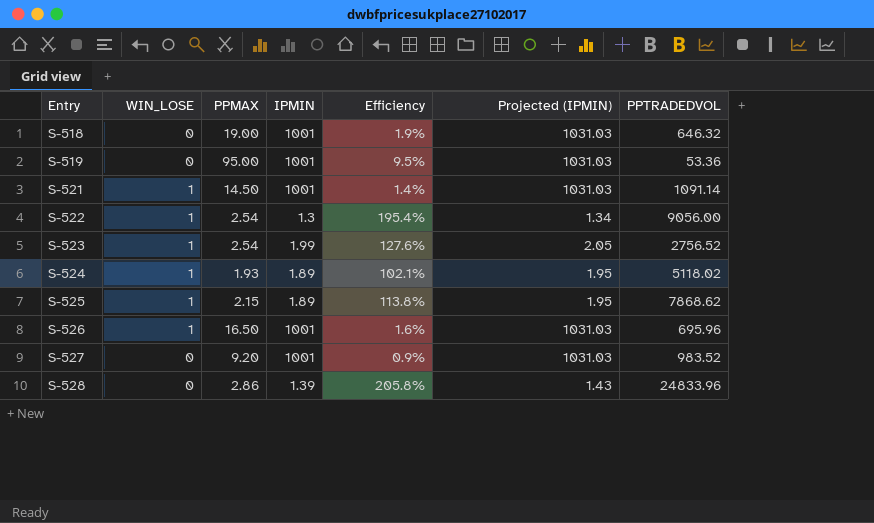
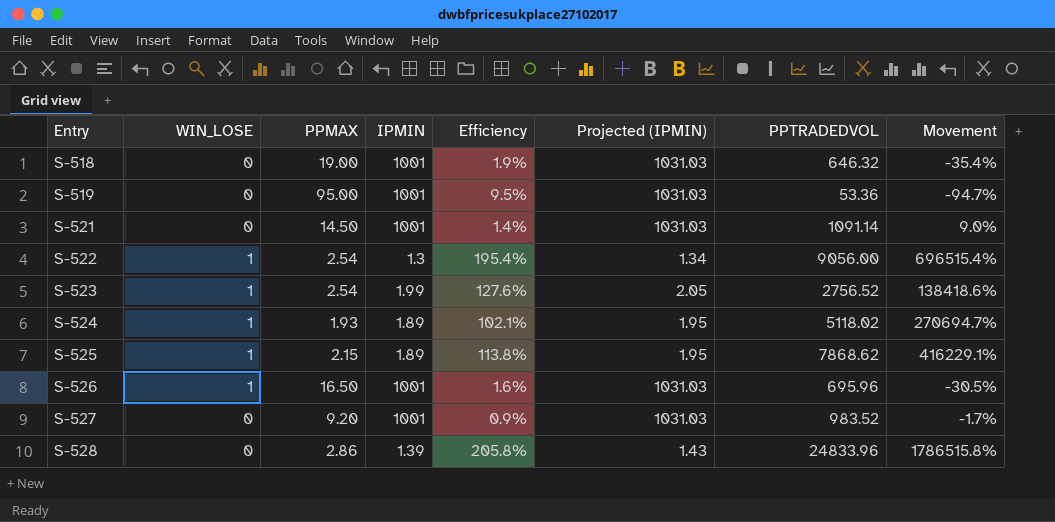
column Movement | formula: none -> ([PPTRADEDVOL] - [IPMIN]) / [IPMIN]
S-521 | WIN_LOSE: 1 -> 0

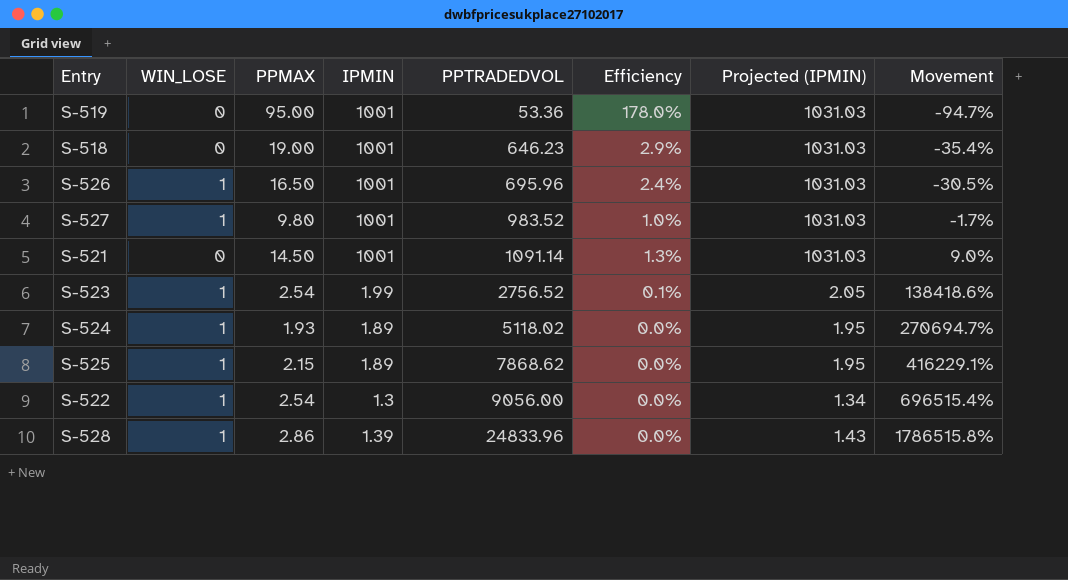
row order: Entry ascending -> PPTRADEDVOL ascending
column PPTRADEDVOL | position: 7 -> 5
column Efficiency | formula: [PPMAX] / [IPMIN] -> [PPMAX] / [PPTRADEDVOL]
S-518 | PPTRADEDVOL: 646.32 -> 646.23
S-527 | WIN_LOSE: 0 -> 1
S-527 | PPMAX: 9.20 -> 9.80
S-528 | WIN_LOSE: 0 -> 1

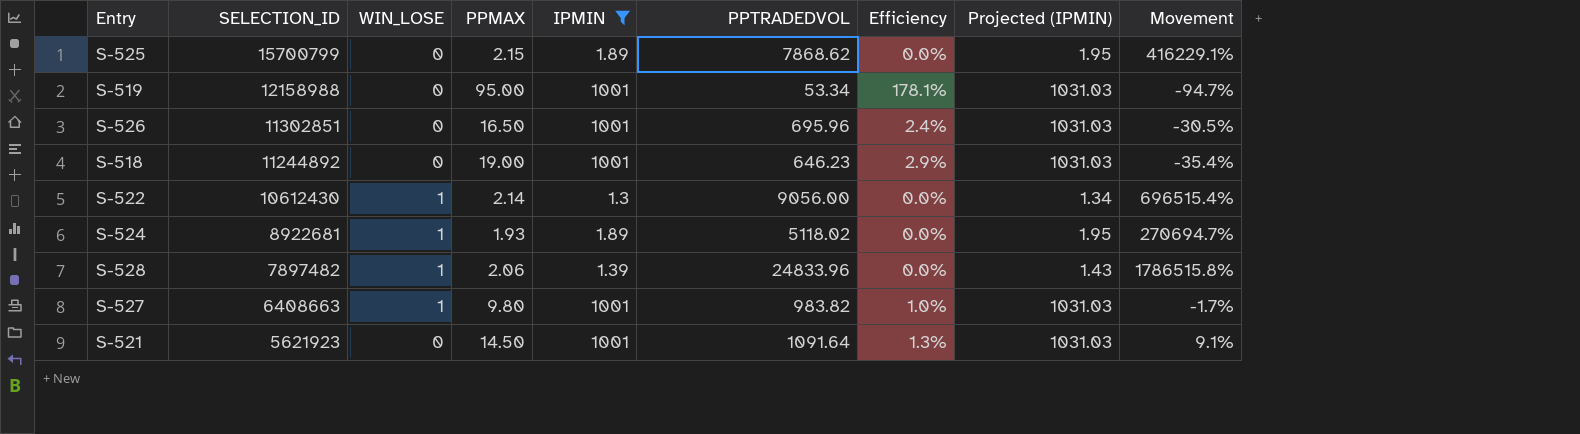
filter: none -> IPMIN != 1.99
row order: PPTRADEDVOL ascending -> SELECTION_ID descending
column SELECTION_ID | position: none -> 2
S-525 | WIN_LOSE: 1 -> 0
S-519 | PPTRADEDVOL: 53.36 -> 53.34
S-519 | Efficiency: 178.0% -> 178.1%
S-526 | WIN_LOSE: 1 -> 0
S-522 | PPMAX: 2.54 -> 2.14
S-528 | PPMAX: 2.86 -> 2.06
S-527 | PPTRADEDVOL: 983.52 -> 983.82
S-521 | PPTRADEDVOL: 1091.14 -> 1091.64
S-521 | Movement: 9.0% -> 9.1%

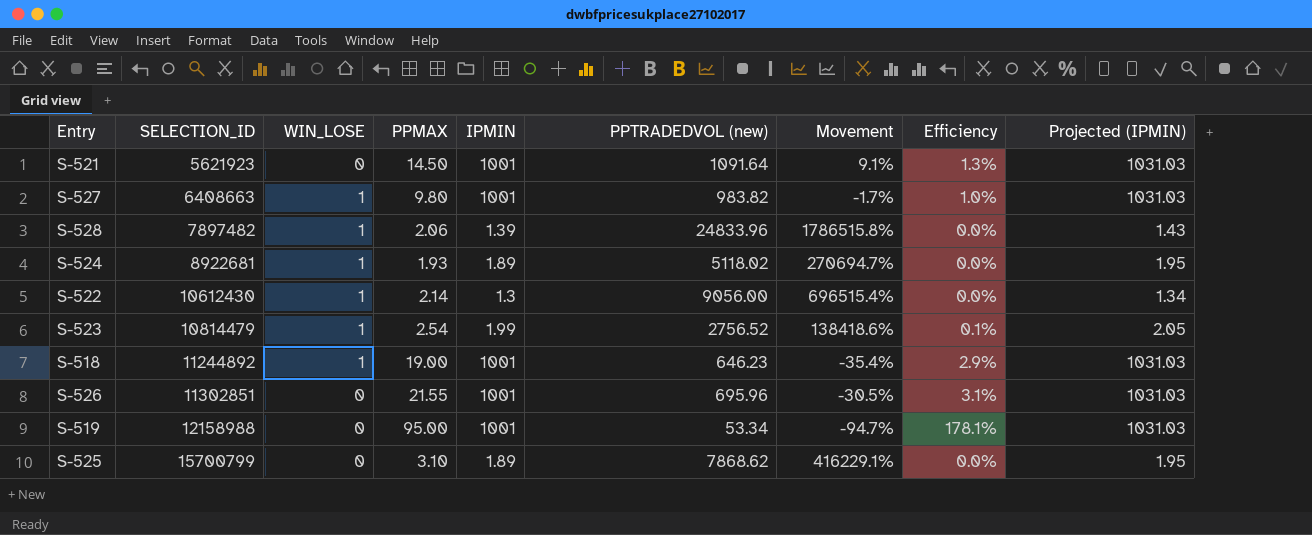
filter: IPMIN != 1.99 -> none
row order: SELECTION_ID descending -> SELECTION_ID ascending
column name: PPTRADEDVOL -> PPTRADEDVOL (new)
column Movement | position: 9 -> 7
S-518 | WIN_LOSE: 0 -> 1
S-526 | PPMAX: 16.50 -> 21.55
S-526 | Efficiency: 2.4% -> 3.1%
S-525 | PPMAX: 2.15 -> 3.10

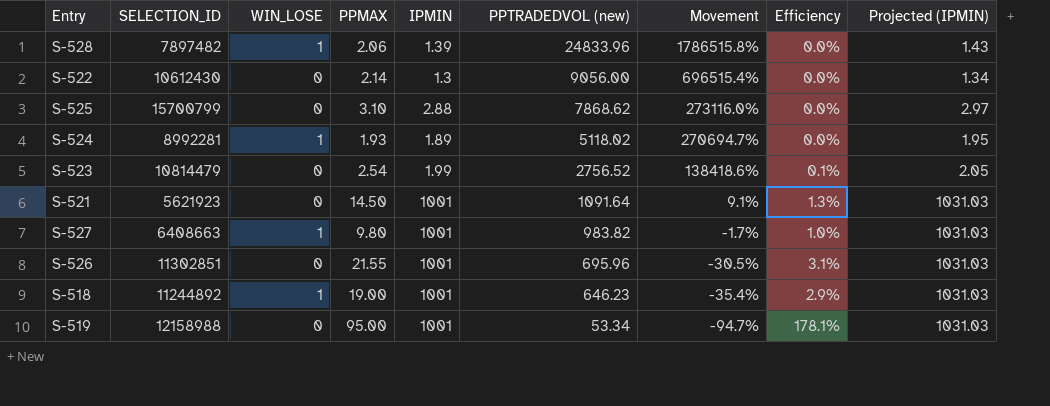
row order: SELECTION_ID ascending -> PPTRADEDVOL (new) descending
S-522 | WIN_LOSE: 1 -> 0
S-525 | IPMIN: 1.89 -> 2.88
S-525 | Movement: 416229.1% -> 273116.0%
S-525 | Projected (IPMIN): 1.95 -> 2.97
S-524 | SELECTION_ID: 8922681 -> 8992281
S-523 | WIN_LOSE: 1 -> 0

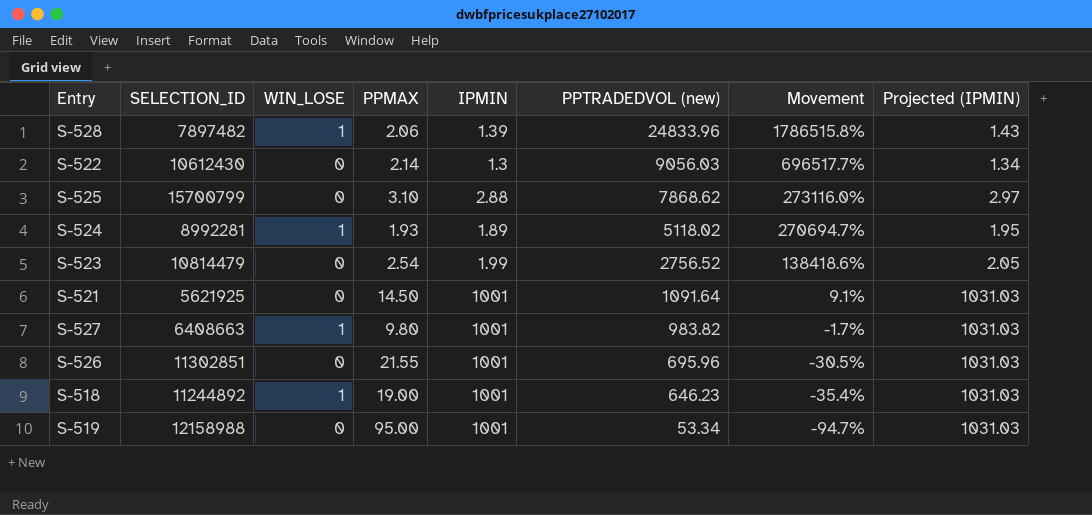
column Efficiency | formula: [PPMAX] / [PPTRADEDVOL (new)] -> none
S-522 | PPTRADEDVOL (new): 9056.00 -> 9056.03
S-522 | Movement: 696515.4% -> 696517.7%
S-521 | SELECTION_ID: 5621923 -> 5621925

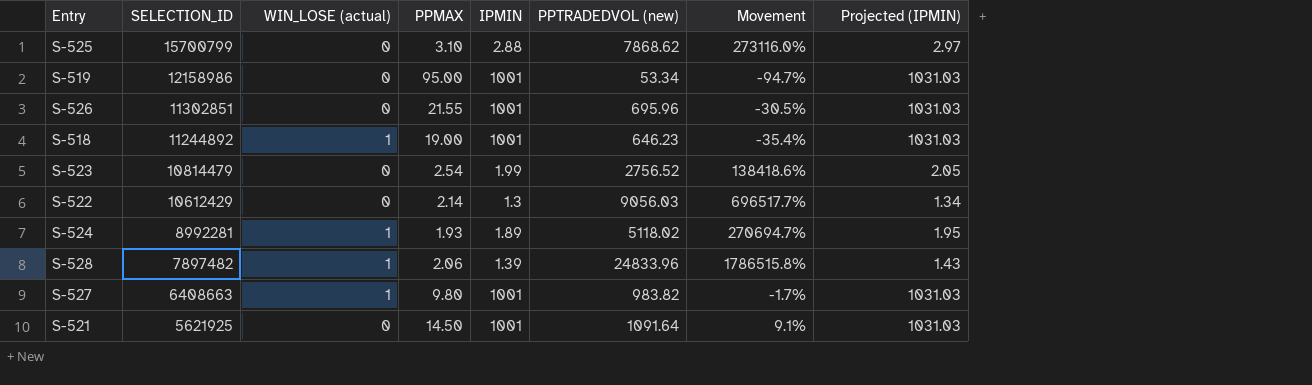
row order: PPTRADEDVOL (new) descending -> SELECTION_ID descending
column name: WIN_LOSE -> WIN_LOSE (actual)
S-519 | SELECTION_ID: 12158988 -> 12158986
S-522 | SELECTION_ID: 10612430 -> 10612429

